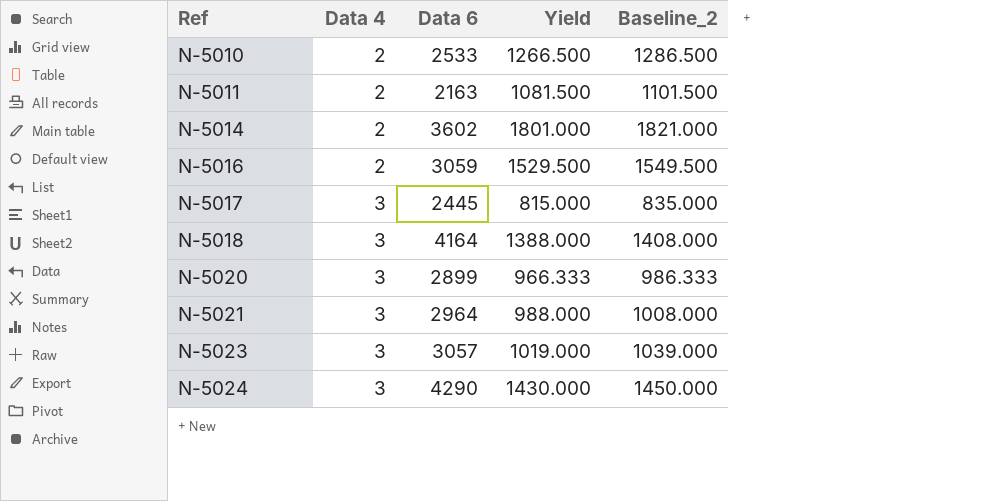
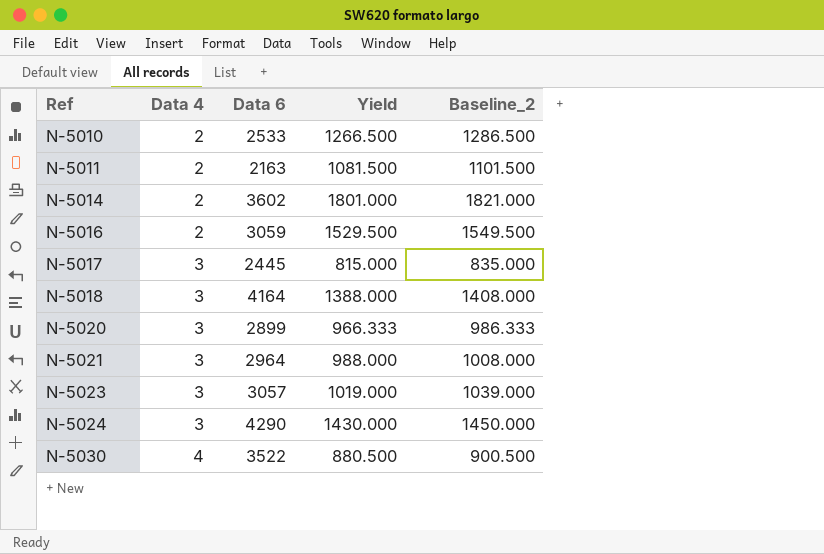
row N-5030: none -> 4 | 3522 | 880.500 | 900.500

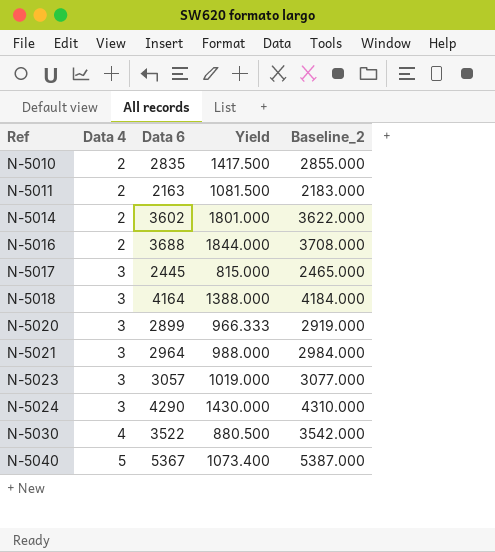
column Baseline_2 | formula: [Yield] + 20 -> [Data 6] + 20
N-5010 | Data 6: 2533 -> 2835
N-5010 | Yield: 1266.500 -> 1417.500
N-5016 | Data 6: 3059 -> 3688
N-5016 | Yield: 1529.500 -> 1844.000
row N-5040: none -> 5 | 5367 | 1073.400 | 5387.000

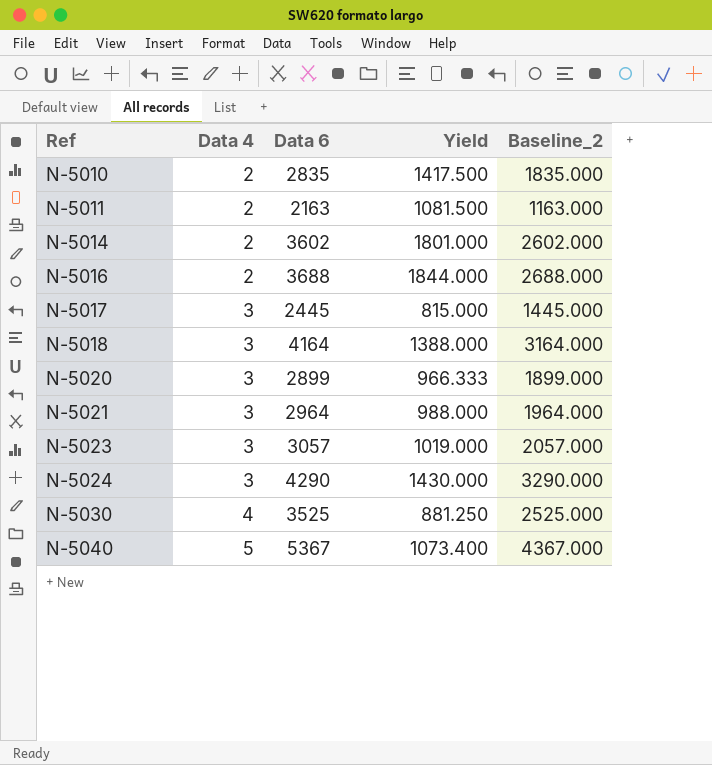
column Baseline_2 | formula: [Data 6] + 20 -> [Data 6] - 1000
N-5030 | Data 6: 3522 -> 3525
N-5030 | Yield: 880.500 -> 881.250

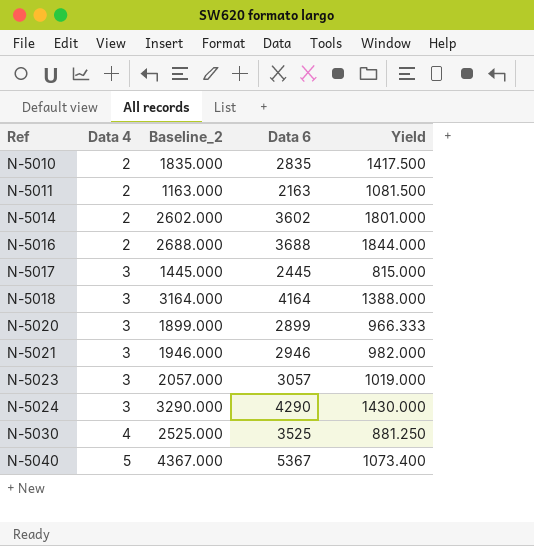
column Baseline_2 | position: 5 -> 3
N-5021 | Baseline_2: 1964.000 -> 1946.000
N-5021 | Data 6: 2964 -> 2946
N-5021 | Yield: 988.000 -> 982.000

